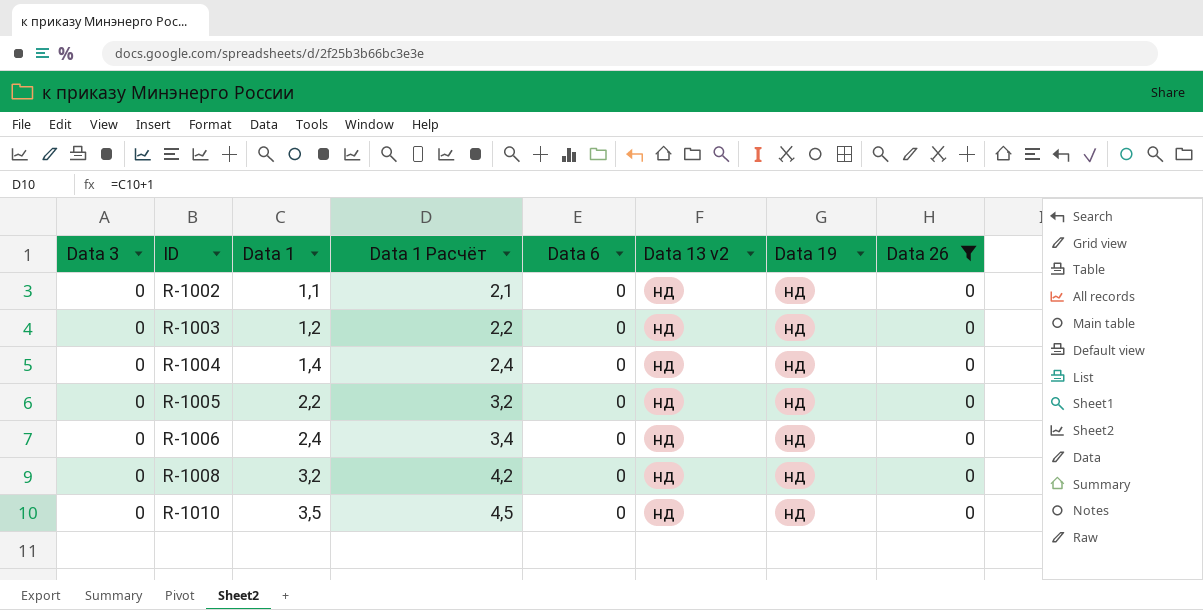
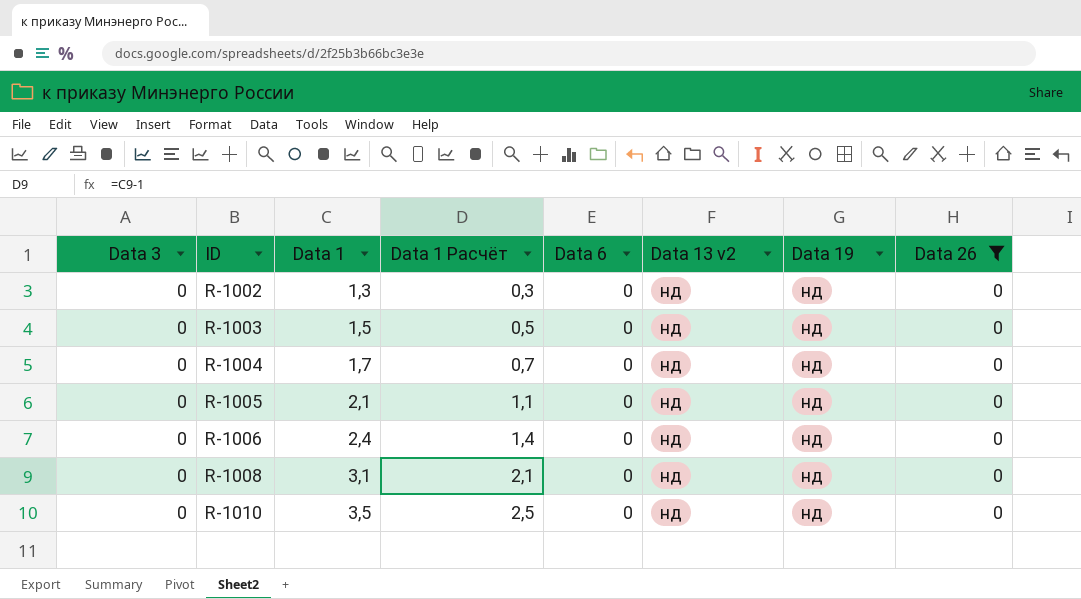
column Data 1 Расчёт | formula: [Data 1] + 1 -> [Data 1] - 1
R-1002 | Data 1: 1,1 -> 1,3
R-1003 | Data 1: 1,2 -> 1,5
R-1004 | Data 1: 1,4 -> 1,7
R-1005 | Data 1: 2,2 -> 2,1
R-1008 | Data 1: 3,2 -> 3,1

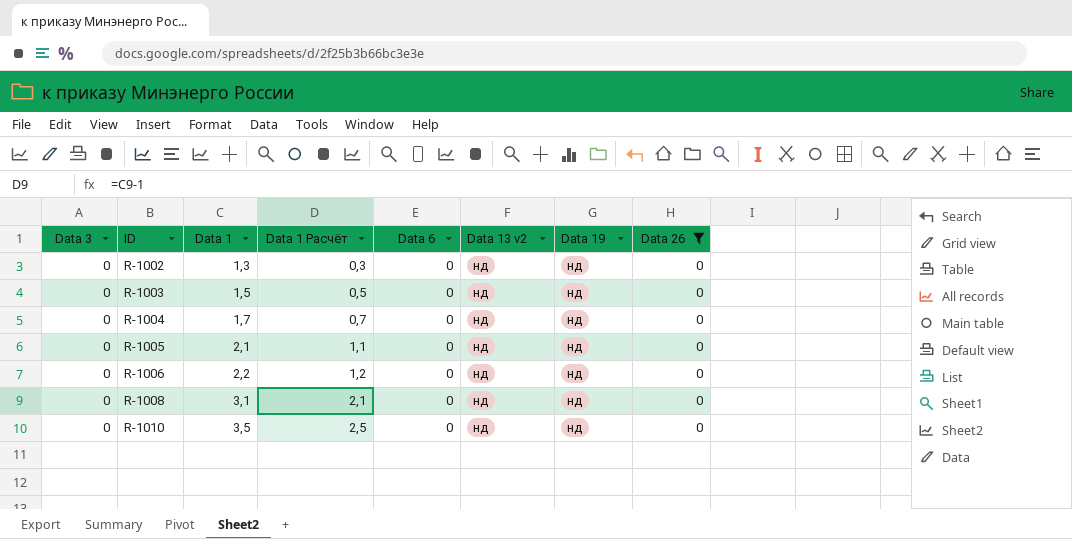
R-1006 | Data 1: 2,4 -> 2,2
R-1006 | Data 1 Расчёт: 1,4 -> 1,2

